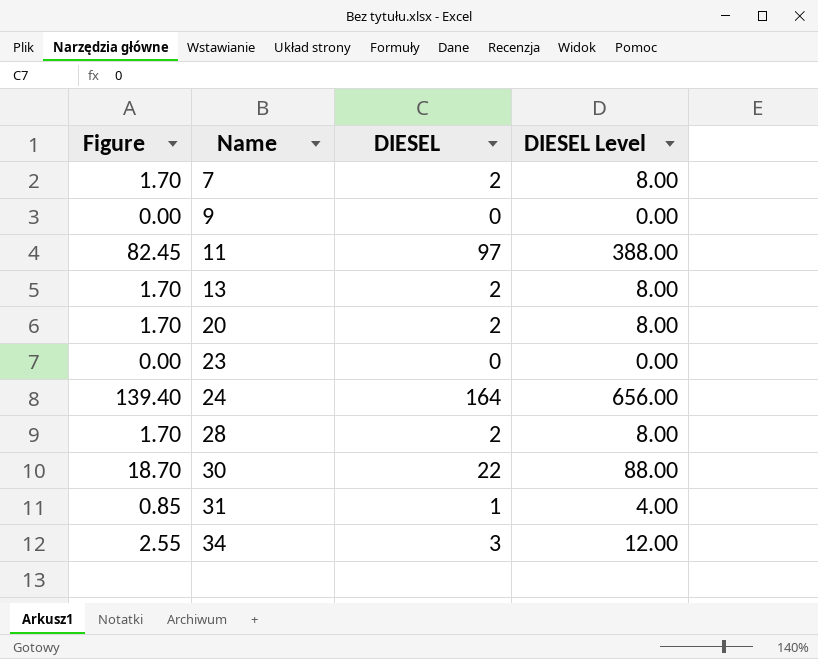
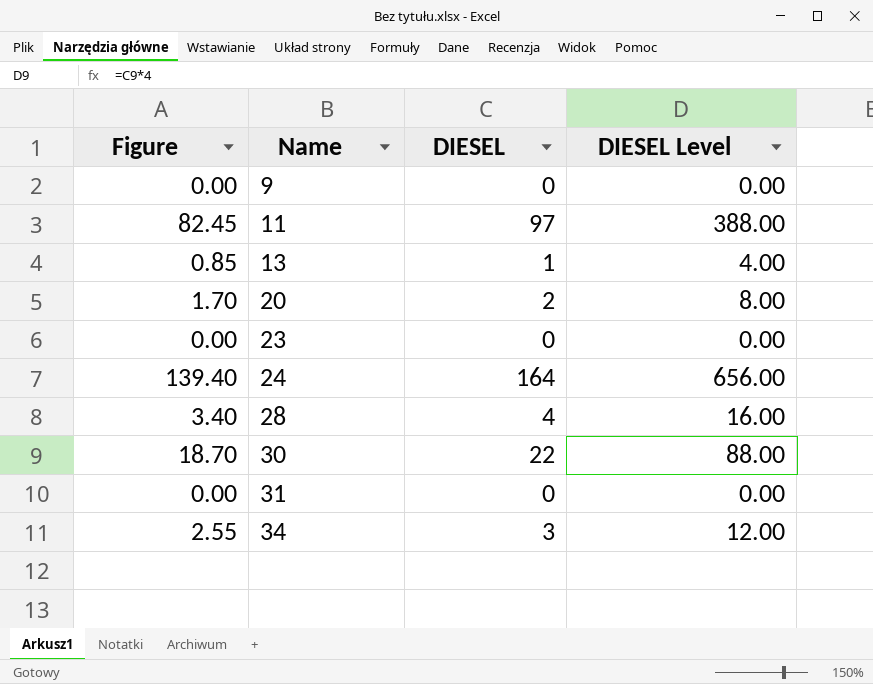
row 7: 1.70 | 2 | 8.00 -> none
13 | Figure: 1.70 -> 0.85
13 | DIESEL: 2 -> 1
13 | DIESEL Level: 8.00 -> 4.00
28 | Figure: 1.70 -> 3.40
28 | DIESEL: 2 -> 4
28 | DIESEL Level: 8.00 -> 16.00
31 | Figure: 0.85 -> 0.00
31 | DIESEL: 1 -> 0
31 | DIESEL Level: 4.00 -> 0.00

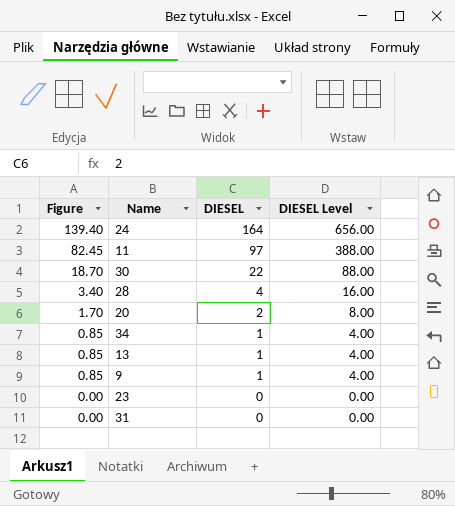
row order: Name ascending -> Figure descending
34 | Figure: 2.55 -> 0.85
34 | DIESEL: 3 -> 1
34 | DIESEL Level: 12.00 -> 4.00
9 | Figure: 0.00 -> 0.85
9 | DIESEL: 0 -> 1
9 | DIESEL Level: 0.00 -> 4.00

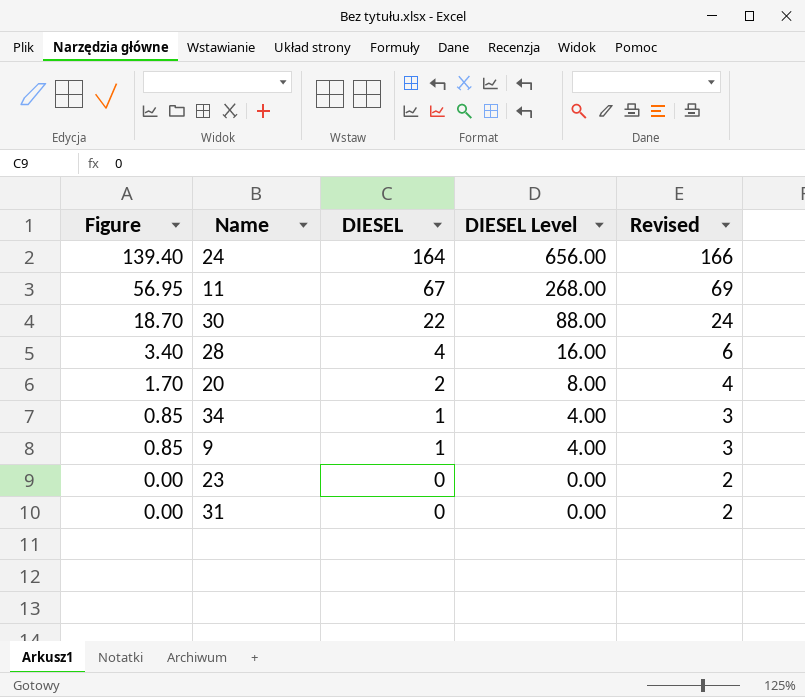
column Revised | formula: none -> [DIESEL] + 2
row 13: 0.85 | 1 | 4.00 -> none
11 | Figure: 82.45 -> 56.95
11 | DIESEL: 97 -> 67
11 | DIESEL Level: 388.00 -> 268.00

